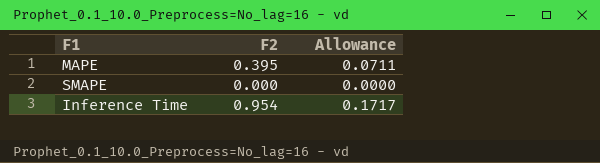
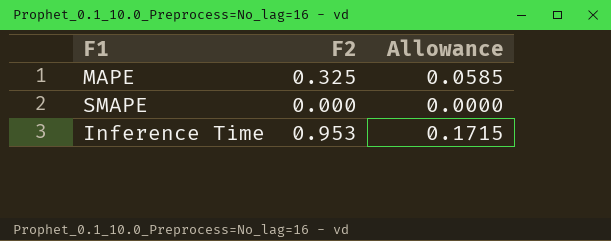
MAPE | F2: 0.395 -> 0.325
MAPE | Allowance: 0.0711 -> 0.0585
Inference Time | F2: 0.954 -> 0.953
Inference Time | Allowance: 0.1717 -> 0.1715

